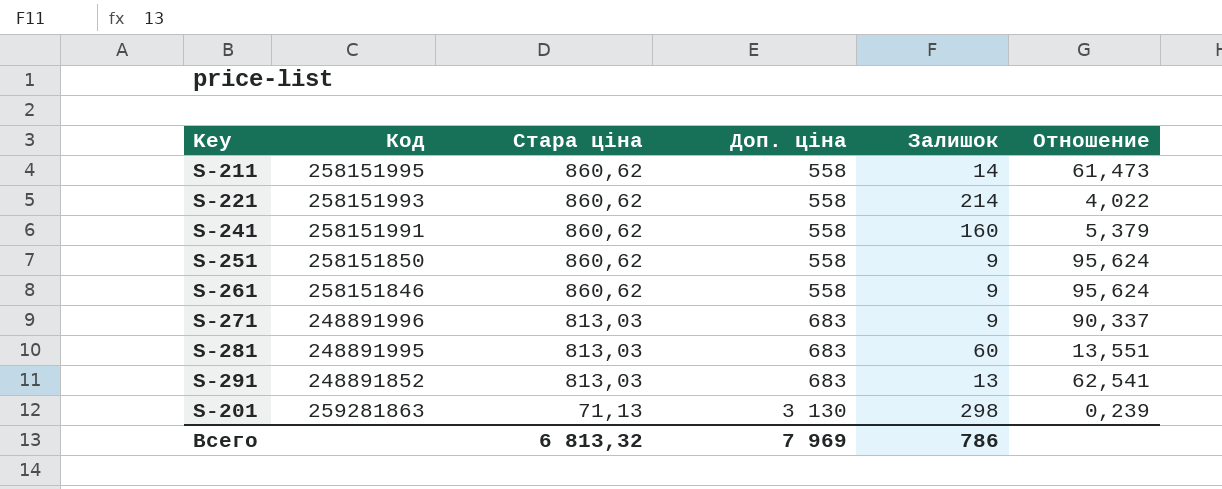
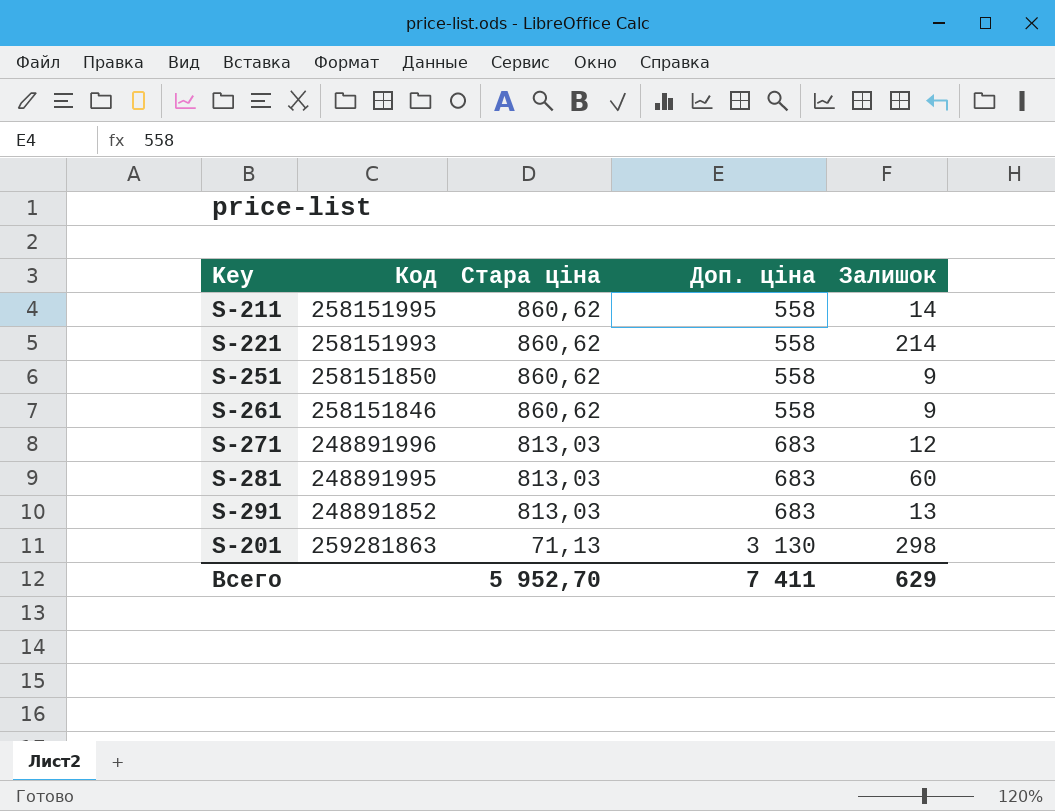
column Отношение | formula: [Стара ціна] / [Залишок] -> none
row S-241: 258151991 | 860,62 | 558 | 160 | 5,379 -> none
S-271 | Залишок: 9 -> 12
Всего | Стара ціна: 6 813,32 -> 5 952,70
Всего | Доп. ціна: 7 969 -> 7 411
Всего | Залишок: 786 -> 629

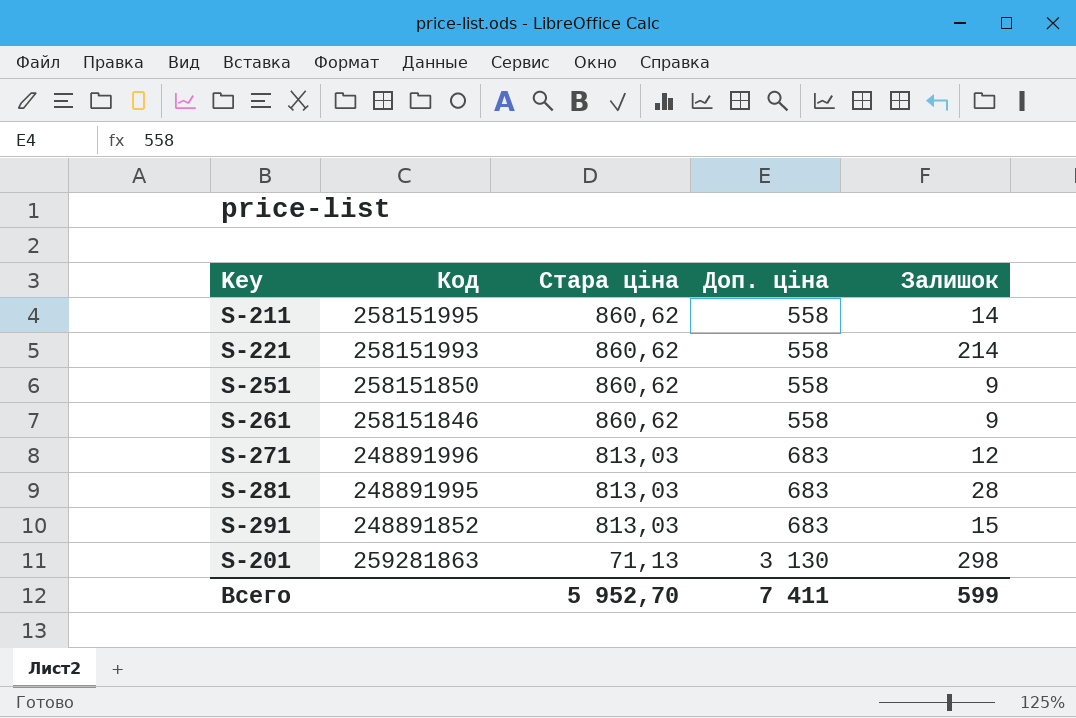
S-281 | Залишок: 60 -> 28
S-291 | Залишок: 13 -> 15
Всего | Залишок: 629 -> 599

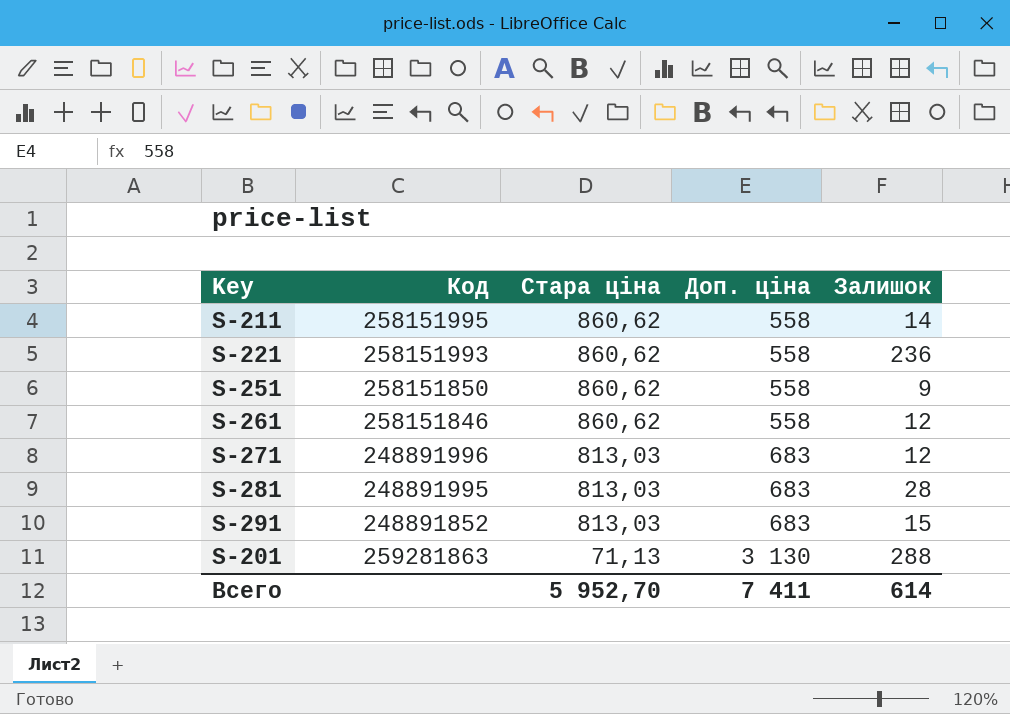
S-221 | Залишок: 214 -> 236
S-261 | Залишок: 9 -> 12
S-201 | Залишок: 298 -> 288
Всего | Залишок: 599 -> 614

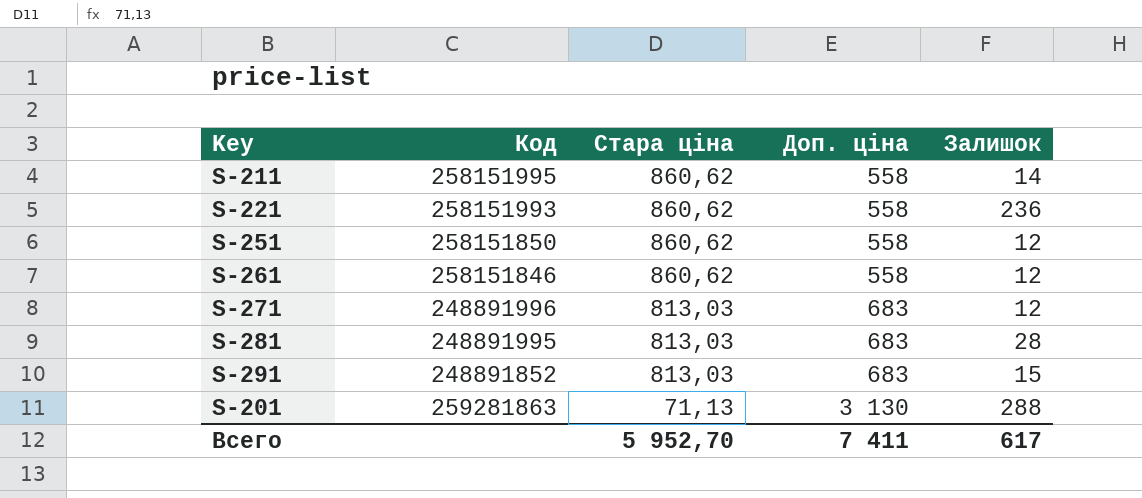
S-251 | Залишок: 9 -> 12
Всего | Залишок: 614 -> 617

